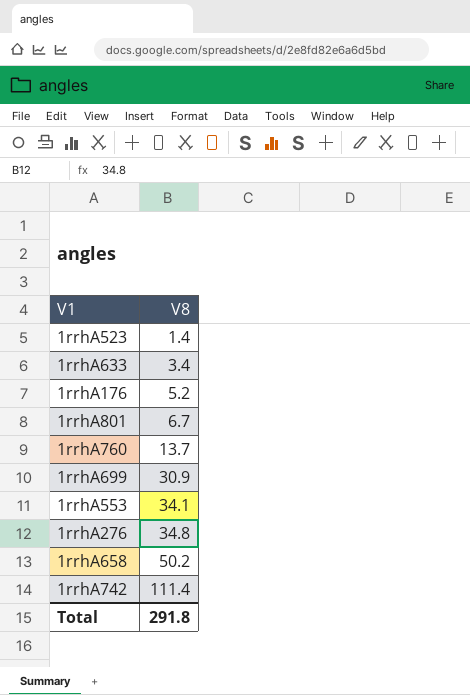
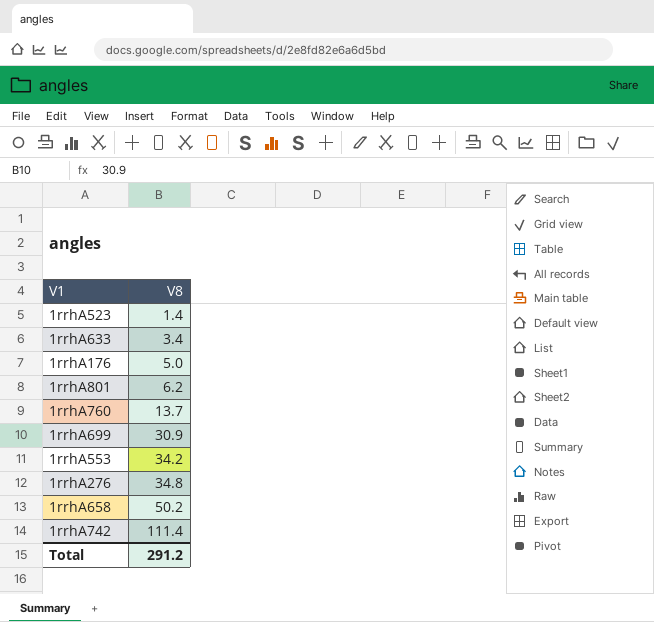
1rrhA176 | V8: 5.2 -> 5.0
1rrhA801 | V8: 6.7 -> 6.2
1rrhA553 | V8: 34.1 -> 34.2
Total | V8: 291.8 -> 291.2

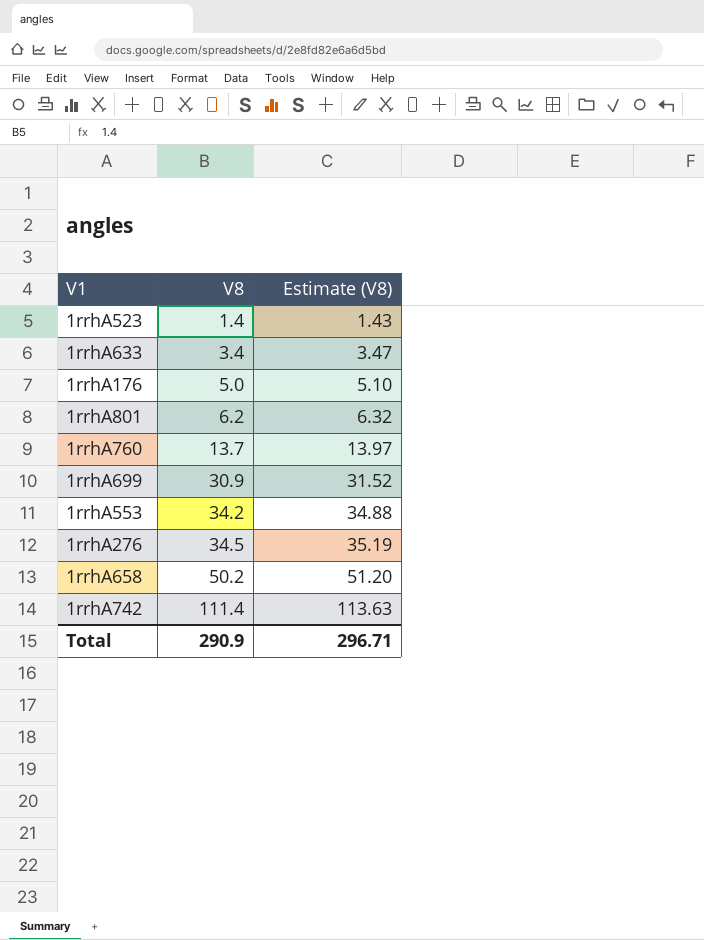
column Estimate (V8) | formula: none -> [V8] * 1.02
1rrhA276 | V8: 34.8 -> 34.5
Total | V8: 291.2 -> 290.9

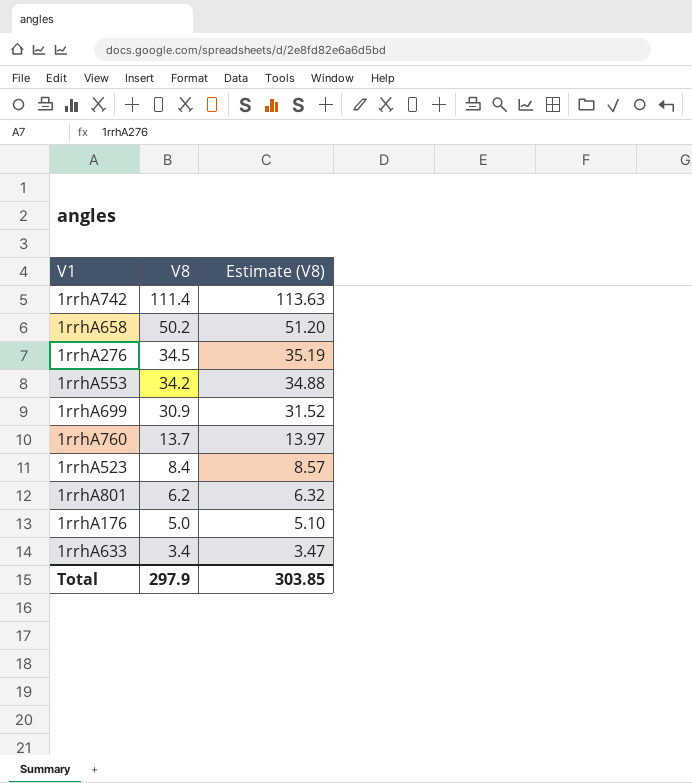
row order: V8 ascending -> V8 descending
1rrhA523 | V8: 1.4 -> 8.4
1rrhA523 | Estimate (V8): 1.43 -> 8.57
Total | V8: 290.9 -> 297.9
Total | Estimate (V8): 296.71 -> 303.85

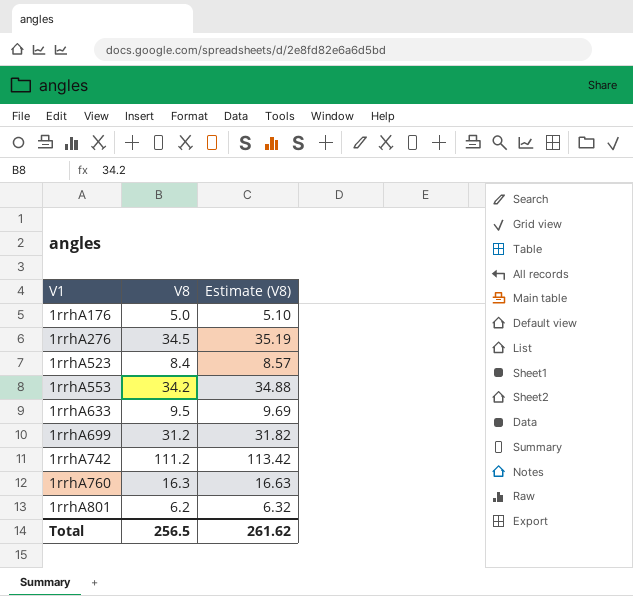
row order: V8 descending -> V1 ascending
row 1rrhA658: 50.2 | 51.20 -> none
1rrhA633 | V8: 3.4 -> 9.5
1rrhA633 | Estimate (V8): 3.47 -> 9.69
1rrhA699 | V8: 30.9 -> 31.2
1rrhA699 | Estimate (V8): 31.52 -> 31.82
1rrhA742 | V8: 111.4 -> 111.2
1rrhA742 | Estimate (V8): 113.63 -> 113.42
1rrhA760 | V8: 13.7 -> 16.3
1rrhA760 | Estimate (V8): 13.97 -> 16.63
Total | V8: 297.9 -> 256.5
Total | Estimate (V8): 303.85 -> 261.62

